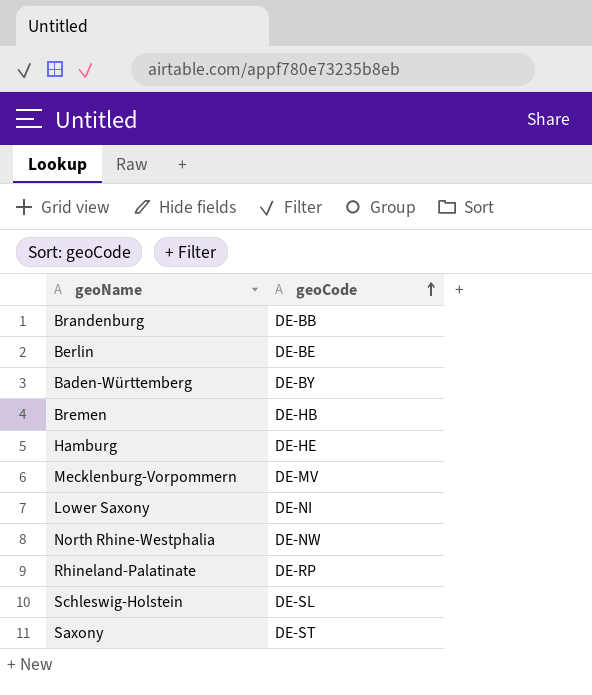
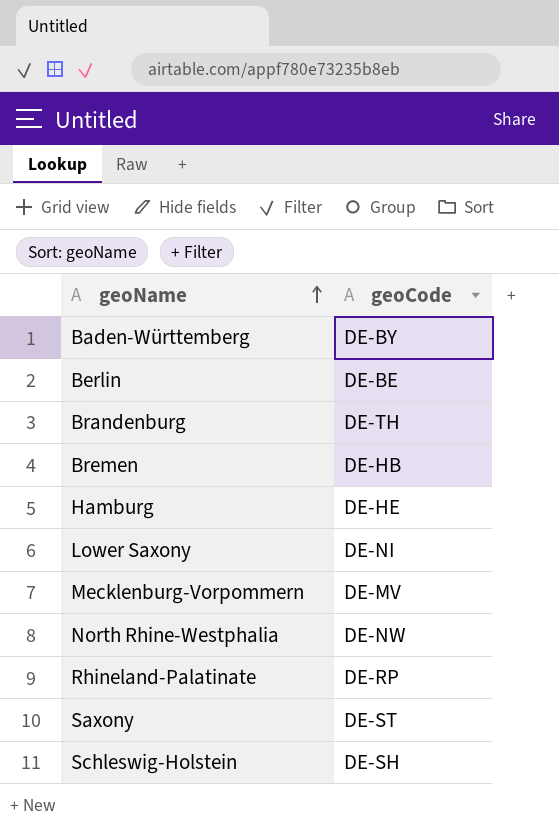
row order: geoCode ascending -> geoName ascending
Brandenburg | geoCode: DE-BB -> DE-TH
Schleswig-Holstein | geoCode: DE-SL -> DE-SH

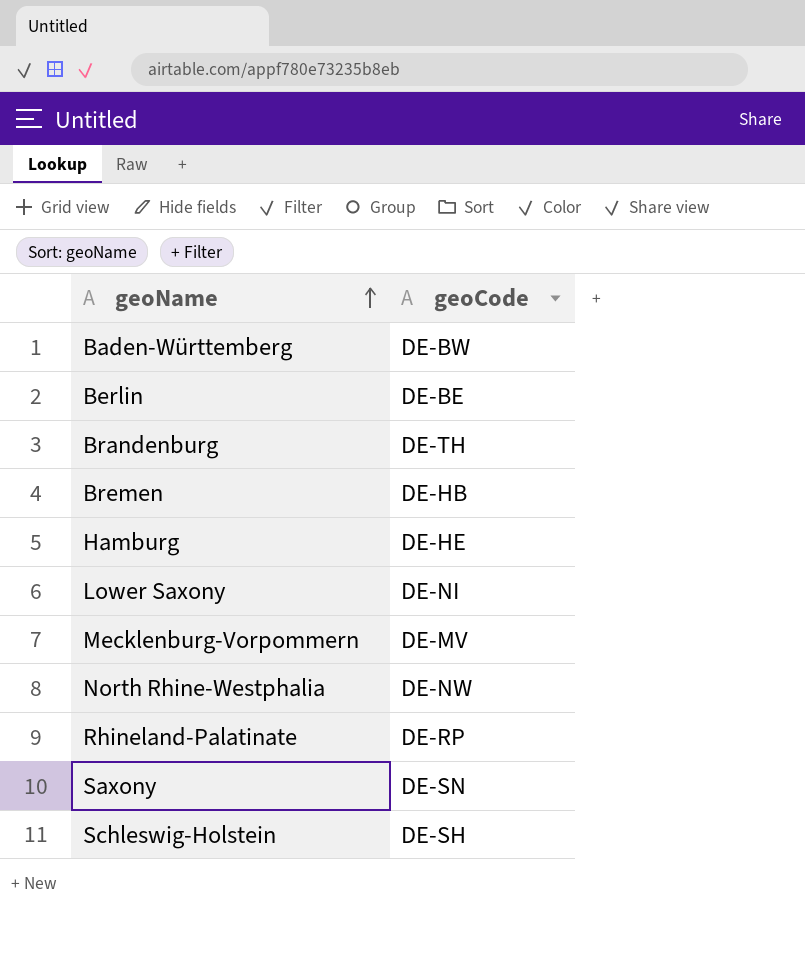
Baden-Württemberg | geoCode: DE-BY -> DE-BW
Saxony | geoCode: DE-ST -> DE-SN

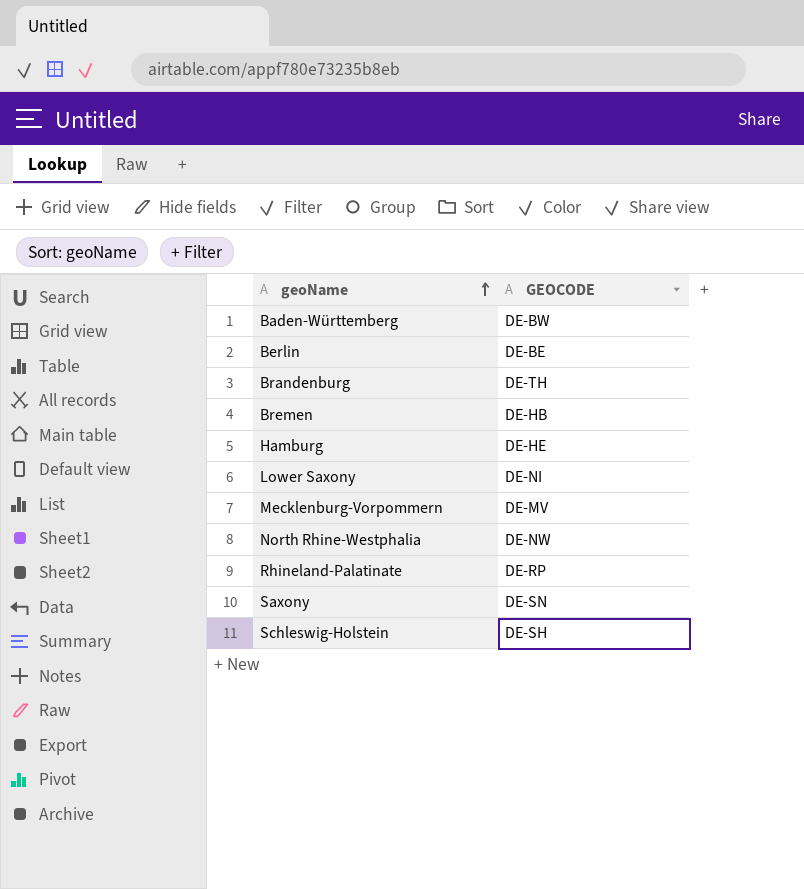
column name: geoCode -> GEOCODE

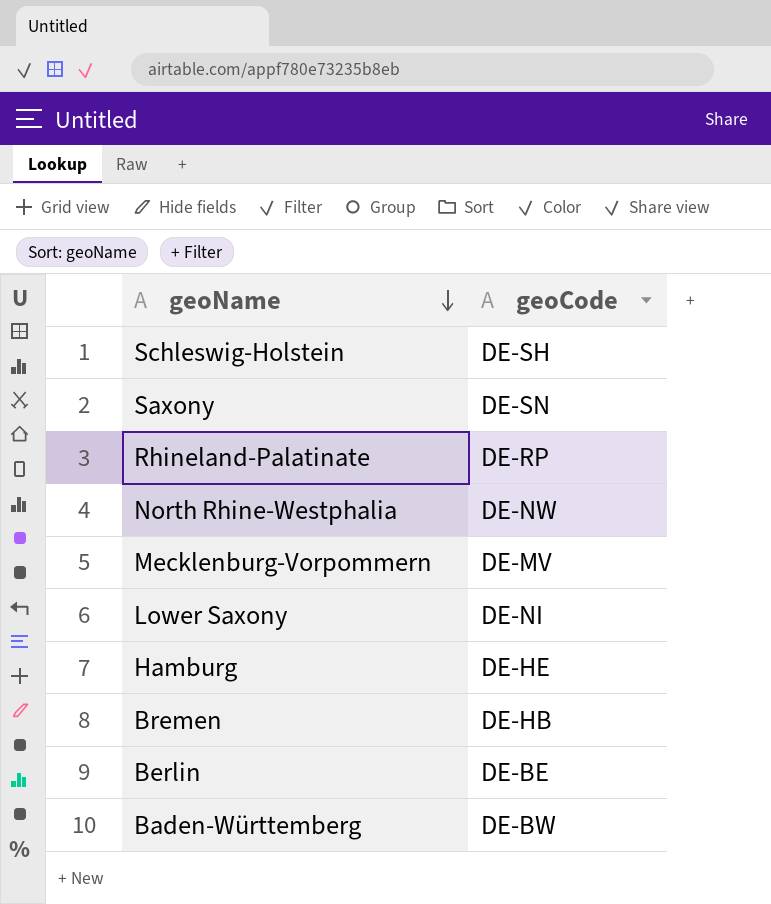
row order: geoName ascending -> geoName descending
column name: GEOCODE -> geoCode
row Brandenburg: DE-TH -> none

